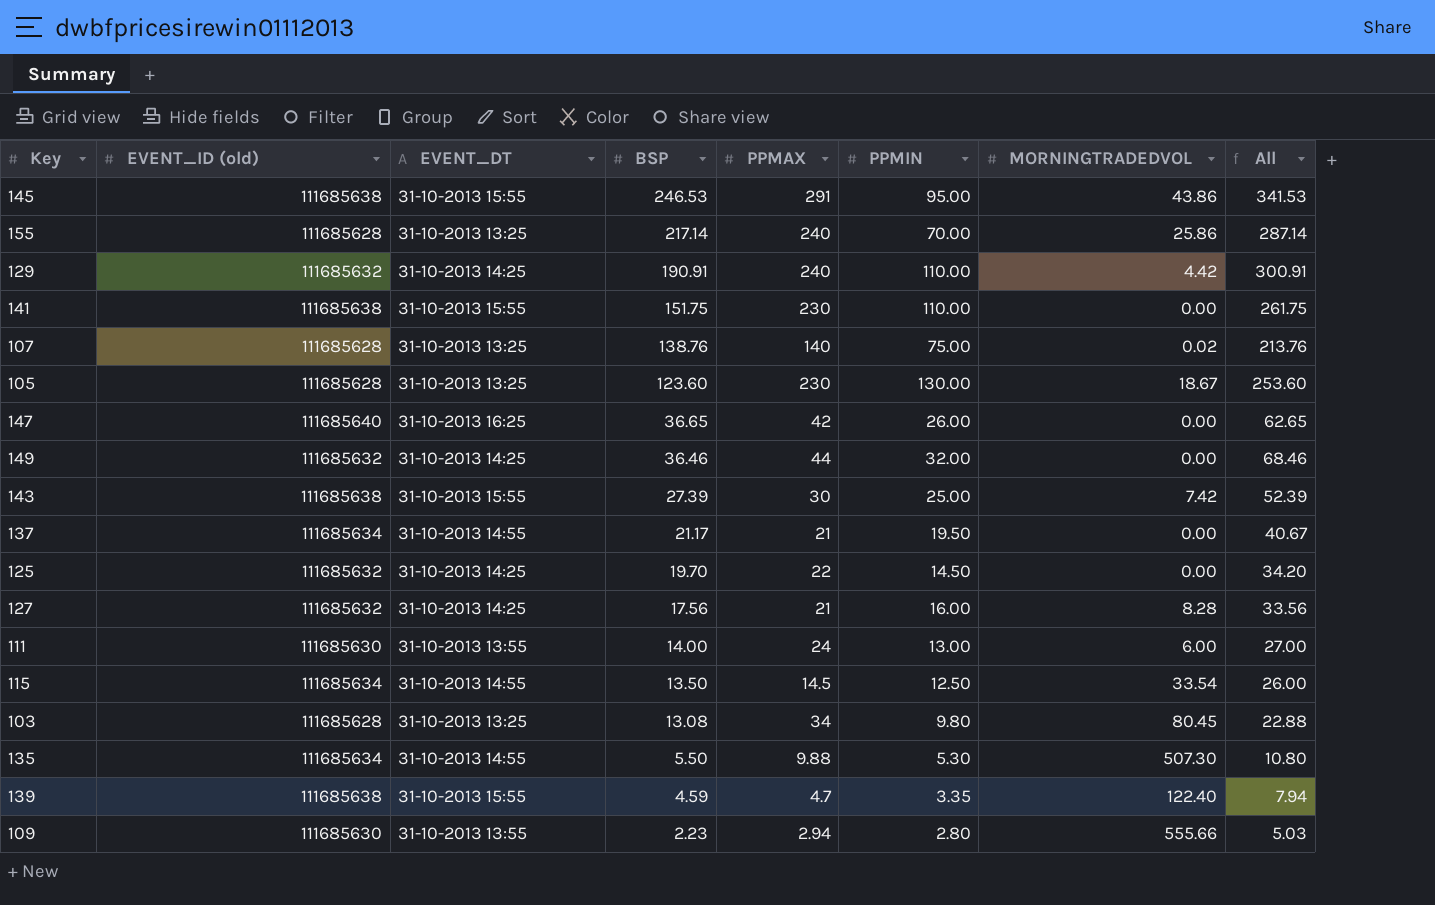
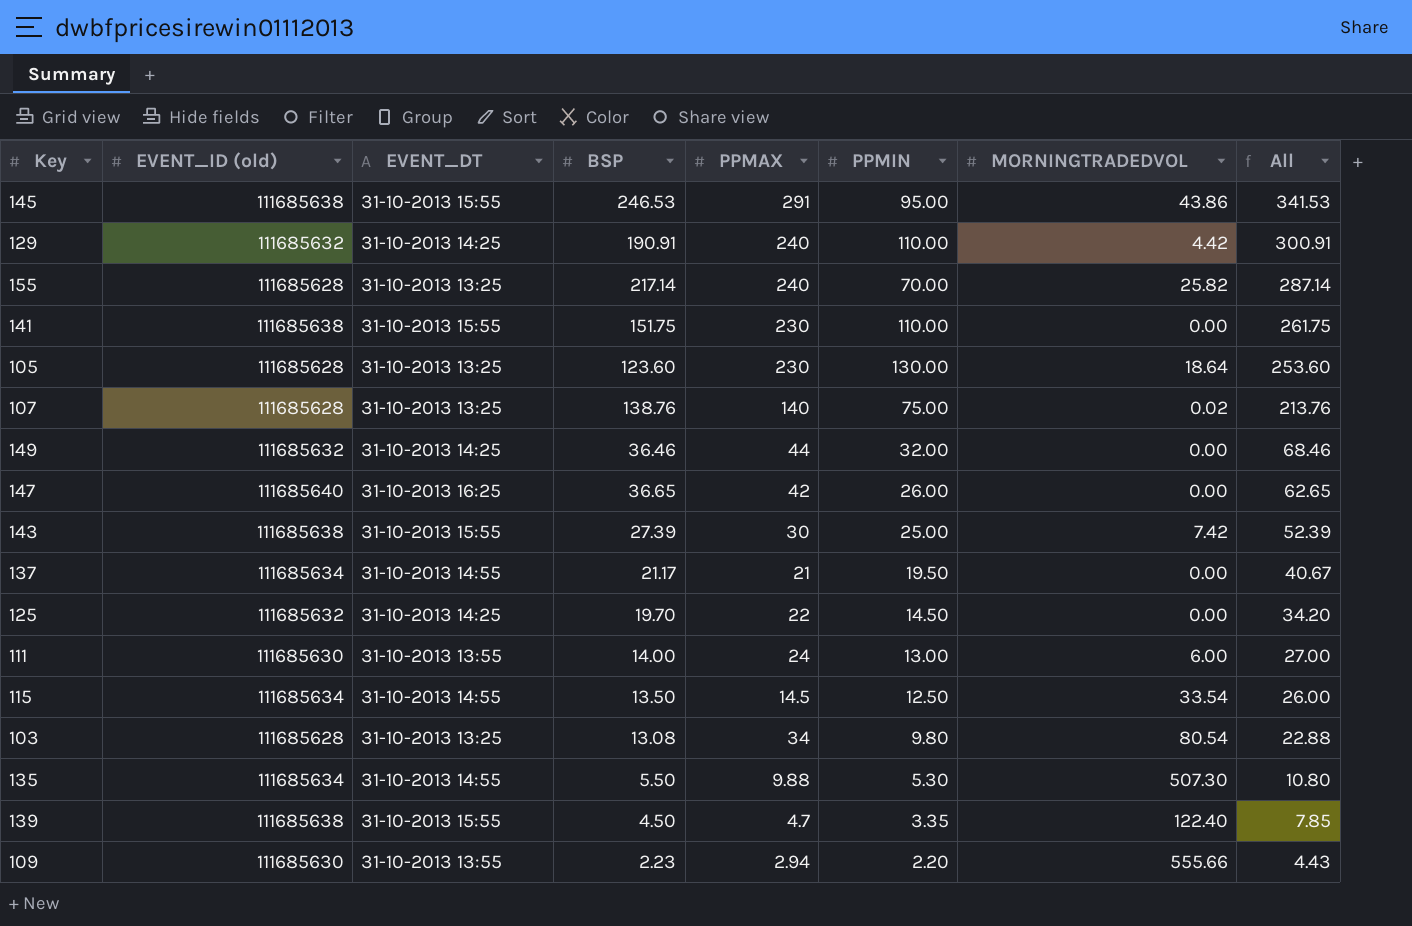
row order: BSP descending -> All descending
row 127: 111685632 | 31-10-2013 14:25 | 17.56 | 21 | 16.00 | 8.28 | 33.56 -> none
155 | MORNINGTRADEDVOL: 25.86 -> 25.82
105 | MORNINGTRADEDVOL: 18.67 -> 18.64
103 | MORNINGTRADEDVOL: 80.45 -> 80.54
139 | BSP: 4.59 -> 4.50
139 | All: 7.94 -> 7.85
109 | PPMIN: 2.80 -> 2.20
109 | All: 5.03 -> 4.43

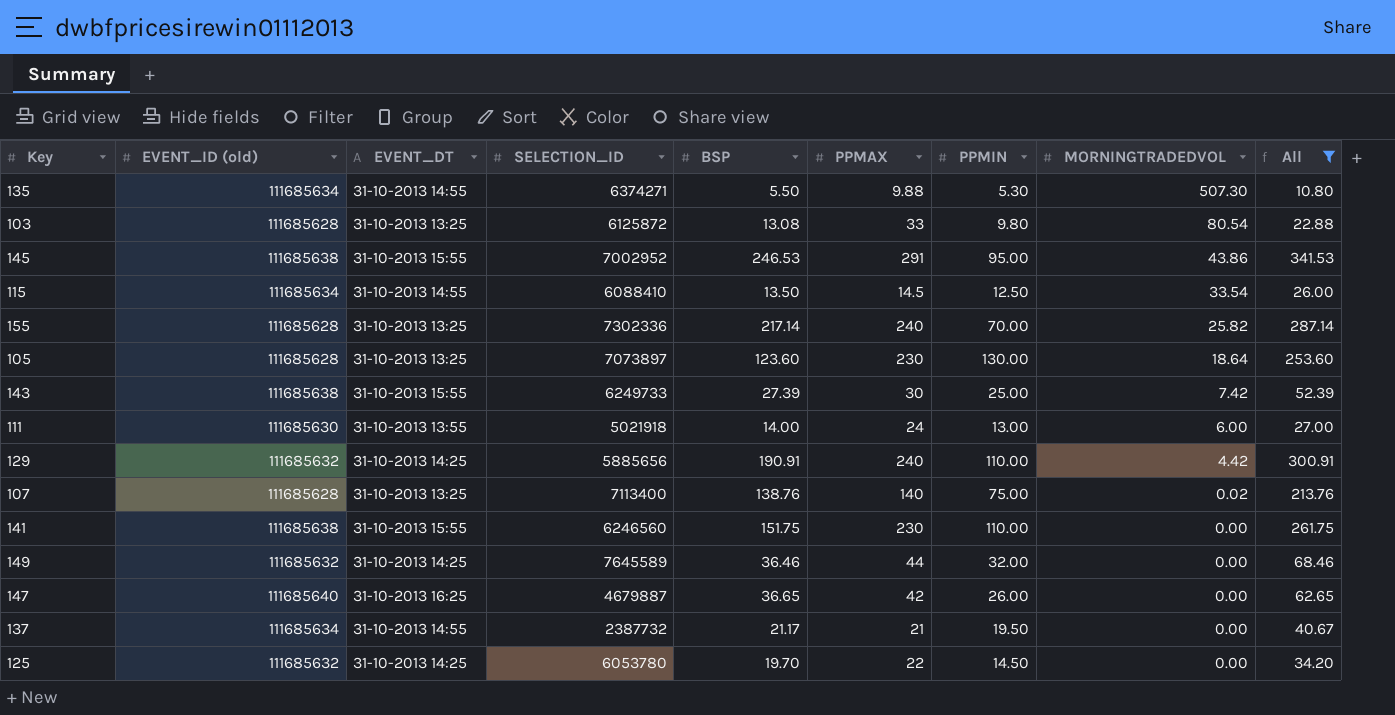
filter: none -> All >= 10.80
row order: All descending -> MORNINGTRADEDVOL descending
column SELECTION_ID | position: none -> 4
103 | PPMAX: 34 -> 33

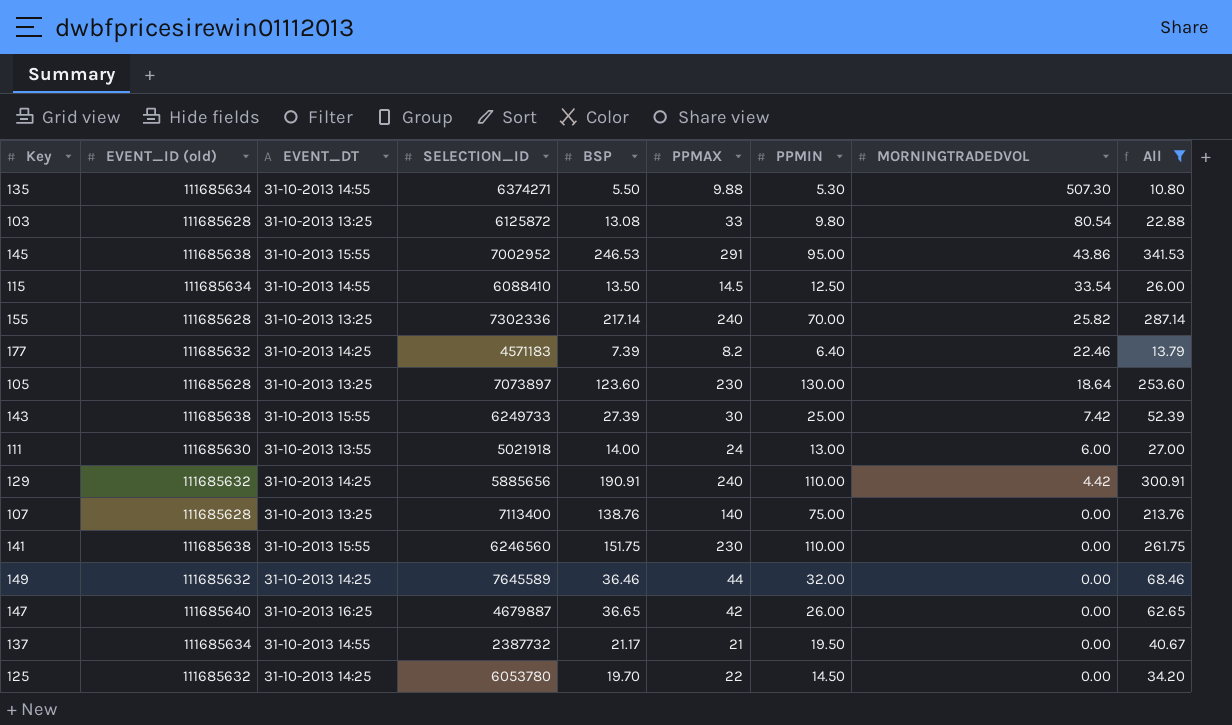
row 177: none -> 111685632 | 31-10-2013 14:25 | 4571183 | 7.39 | 8.2 | 6.40 | 22.46 | 13.79
107 | MORNINGTRADEDVOL: 0.02 -> 0.00

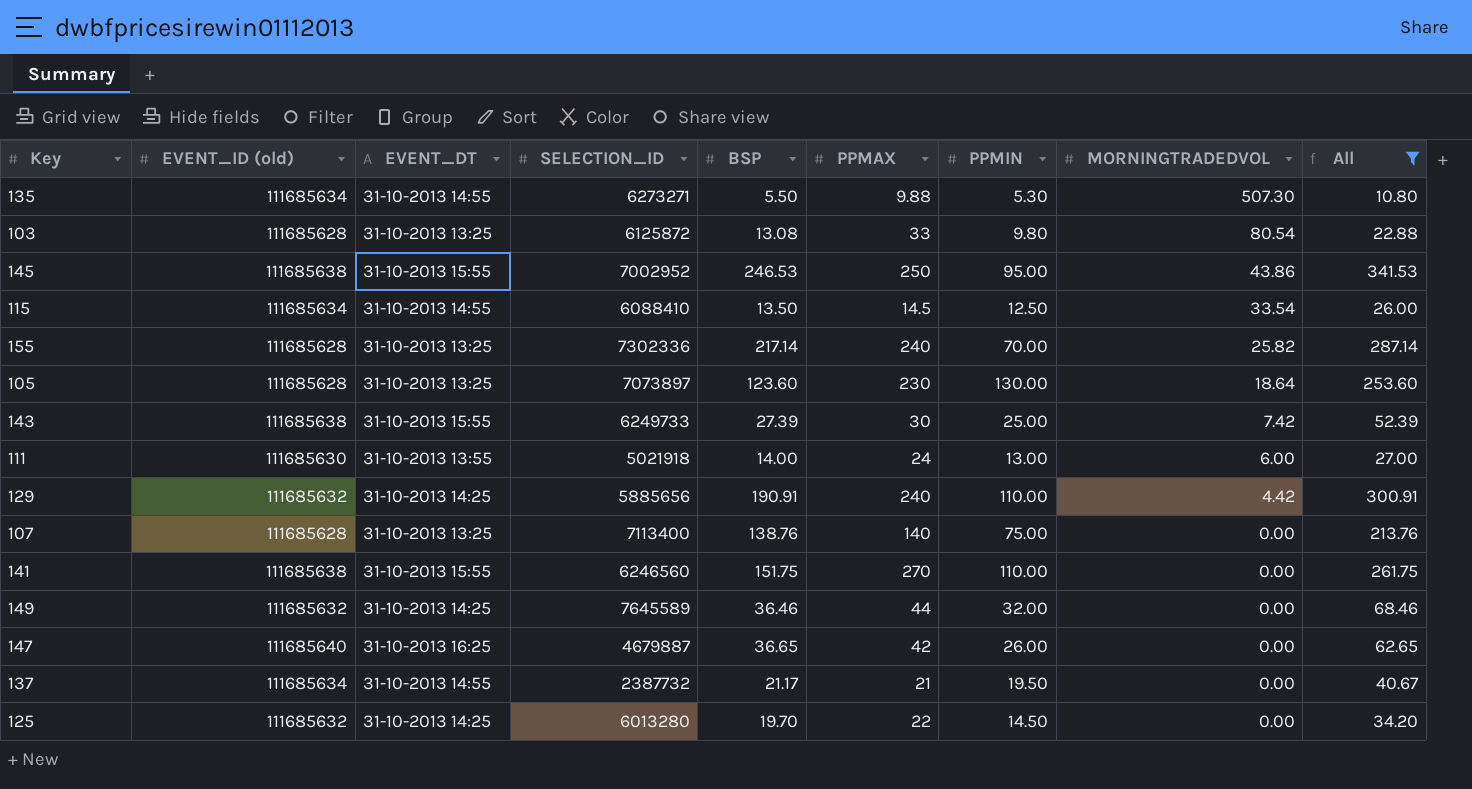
row 177: 111685632 | 31-10-2013 14:25 | 4571183 | 7.39 | 8.2 | 6.40 | 22.46 | 13.79 -> none
135 | SELECTION_ID: 6374271 -> 6273271
145 | PPMAX: 291 -> 250
141 | PPMAX: 230 -> 270
125 | SELECTION_ID: 6053780 -> 6013280

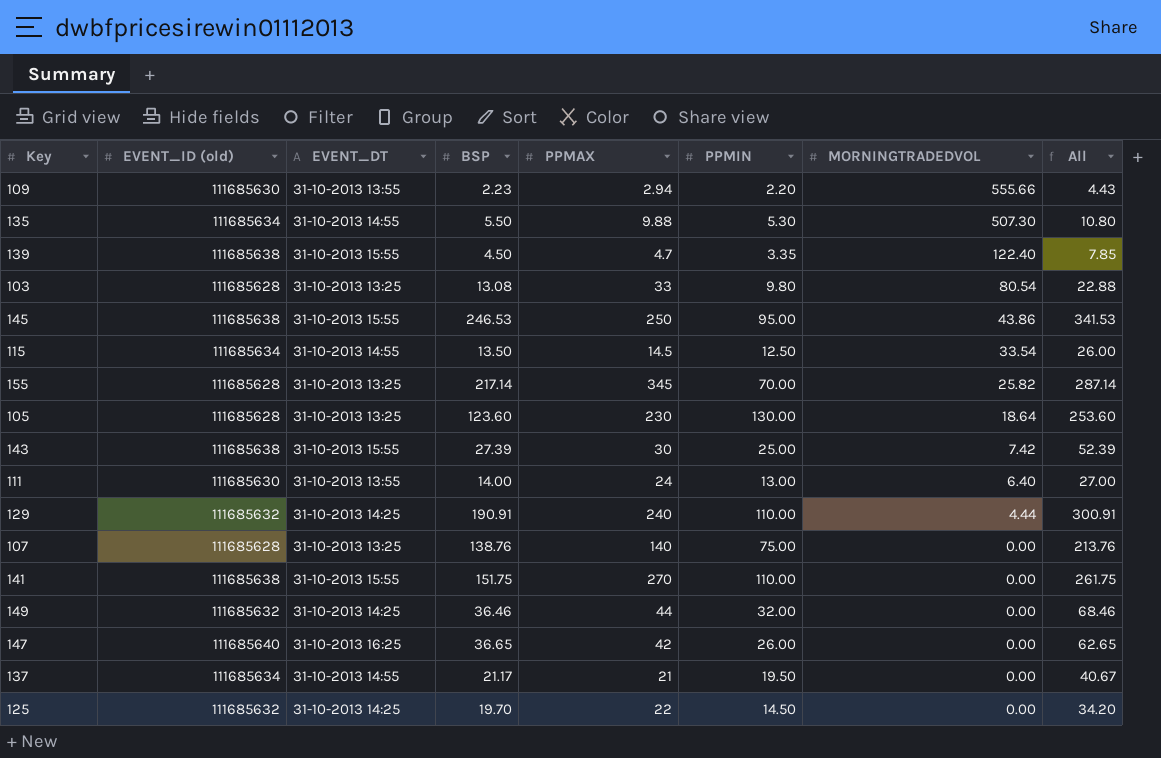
filter: All >= 10.80 -> none
column SELECTION_ID | position: 4 -> none
155 | PPMAX: 240 -> 345
111 | MORNINGTRADEDVOL: 6.00 -> 6.40
129 | MORNINGTRADEDVOL: 4.42 -> 4.44

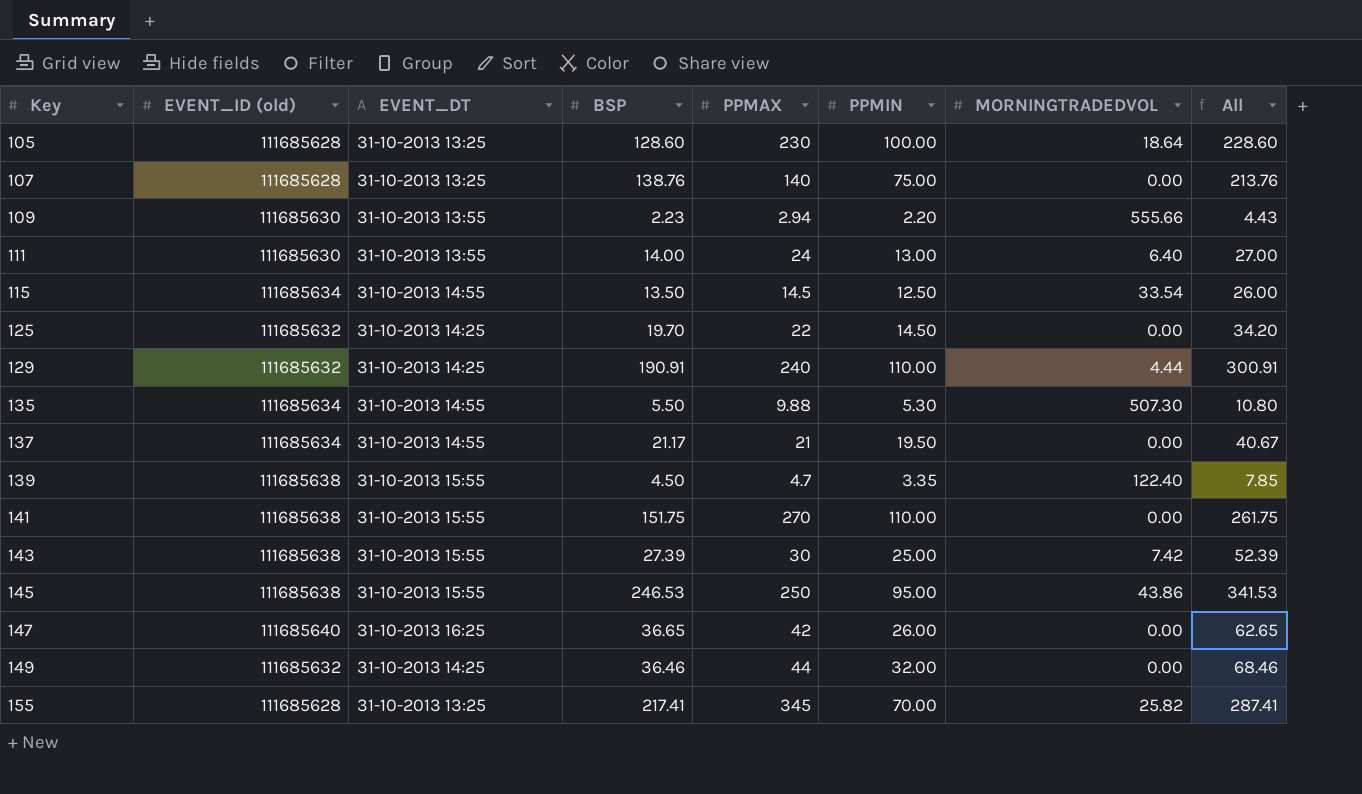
row order: MORNINGTRADEDVOL descending -> Key ascending
row 103: 111685628 | 31-10-2013 13:25 | 13.08 | 33 | 9.80 | 80.54 | 22.88 -> none
105 | BSP: 123.60 -> 128.60
105 | PPMIN: 130.00 -> 100.00
105 | All: 253.60 -> 228.60
155 | BSP: 217.14 -> 217.41
155 | All: 287.14 -> 287.41

